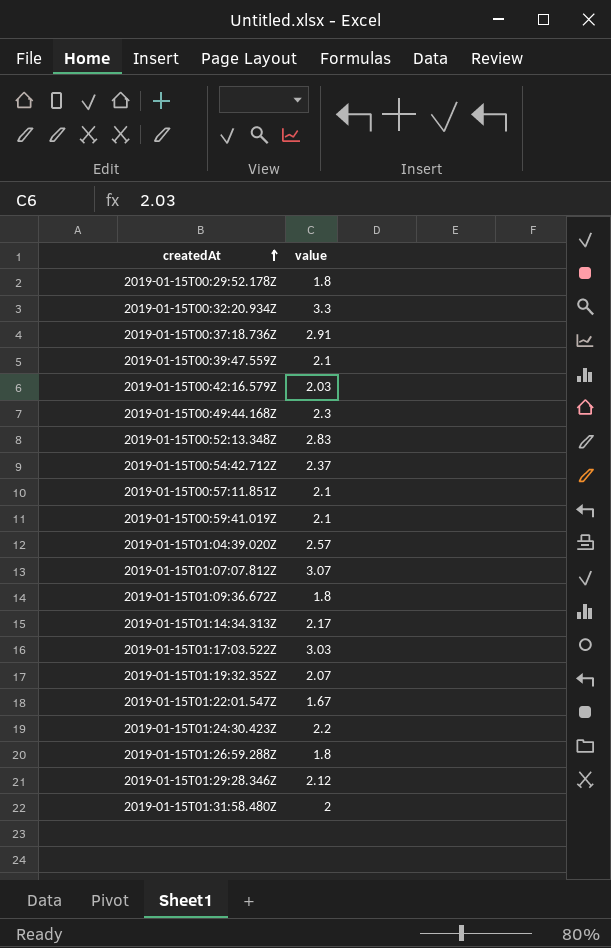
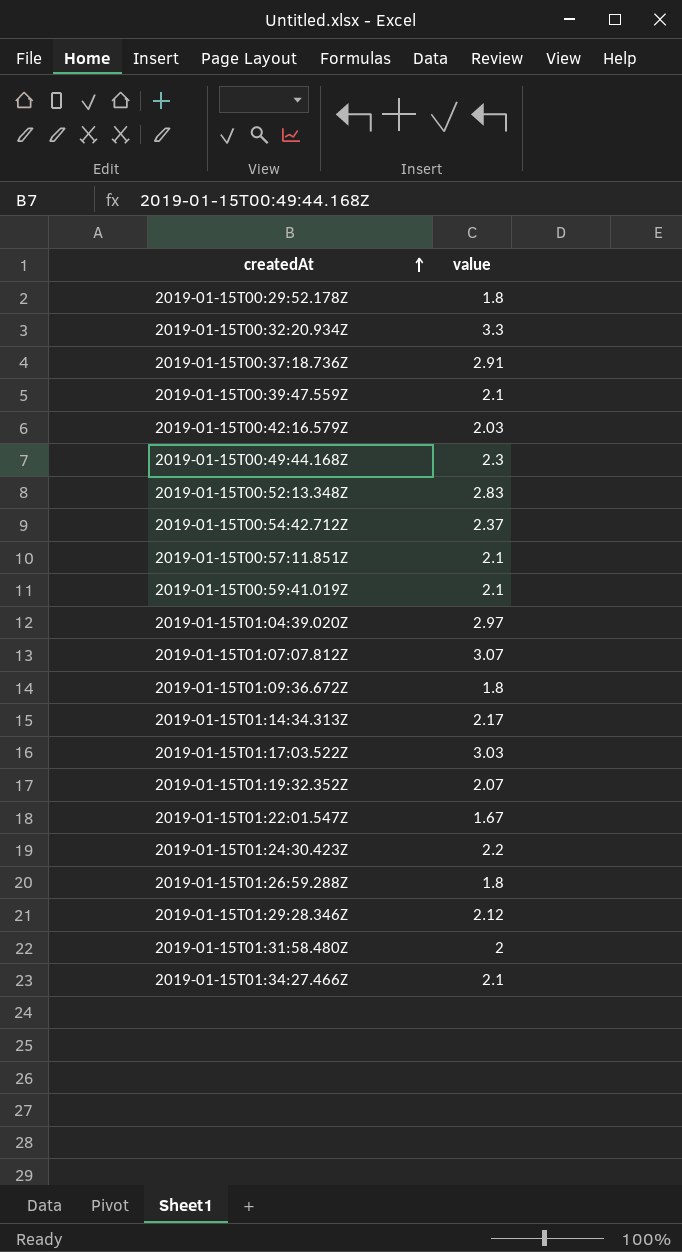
2019-01-15T01:04:39.020Z | value: 2.57 -> 2.97
row 2019-01-15T01:34:27.466Z: none -> 2.1

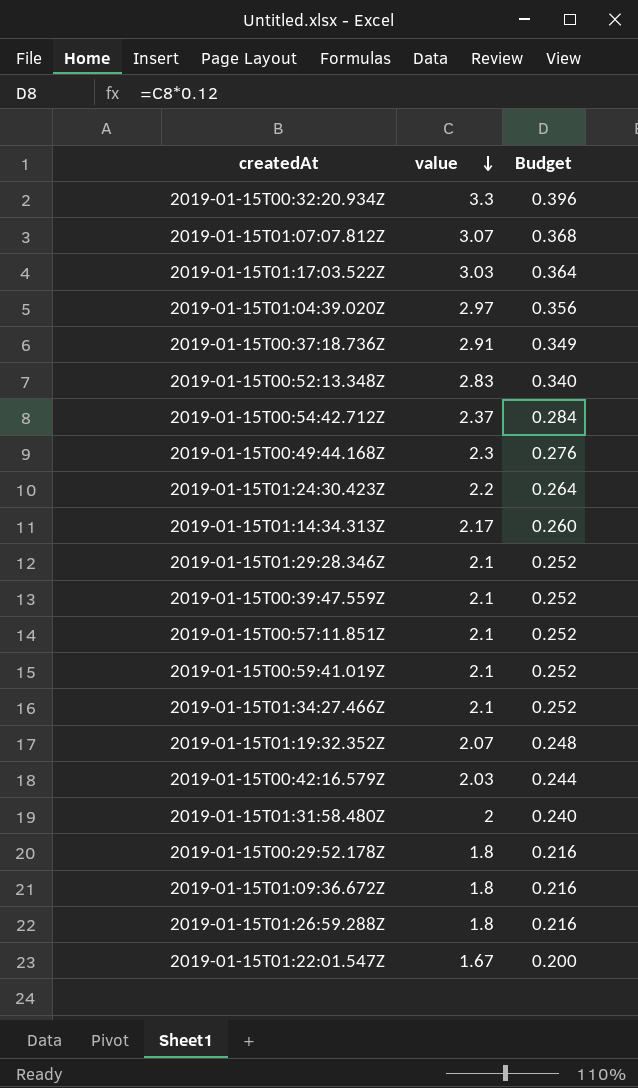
row order: createdAt ascending -> value descending
column Budget | formula: none -> [value] * 0.12
2019-01-15T01:29:28.346Z | value: 2.12 -> 2.1

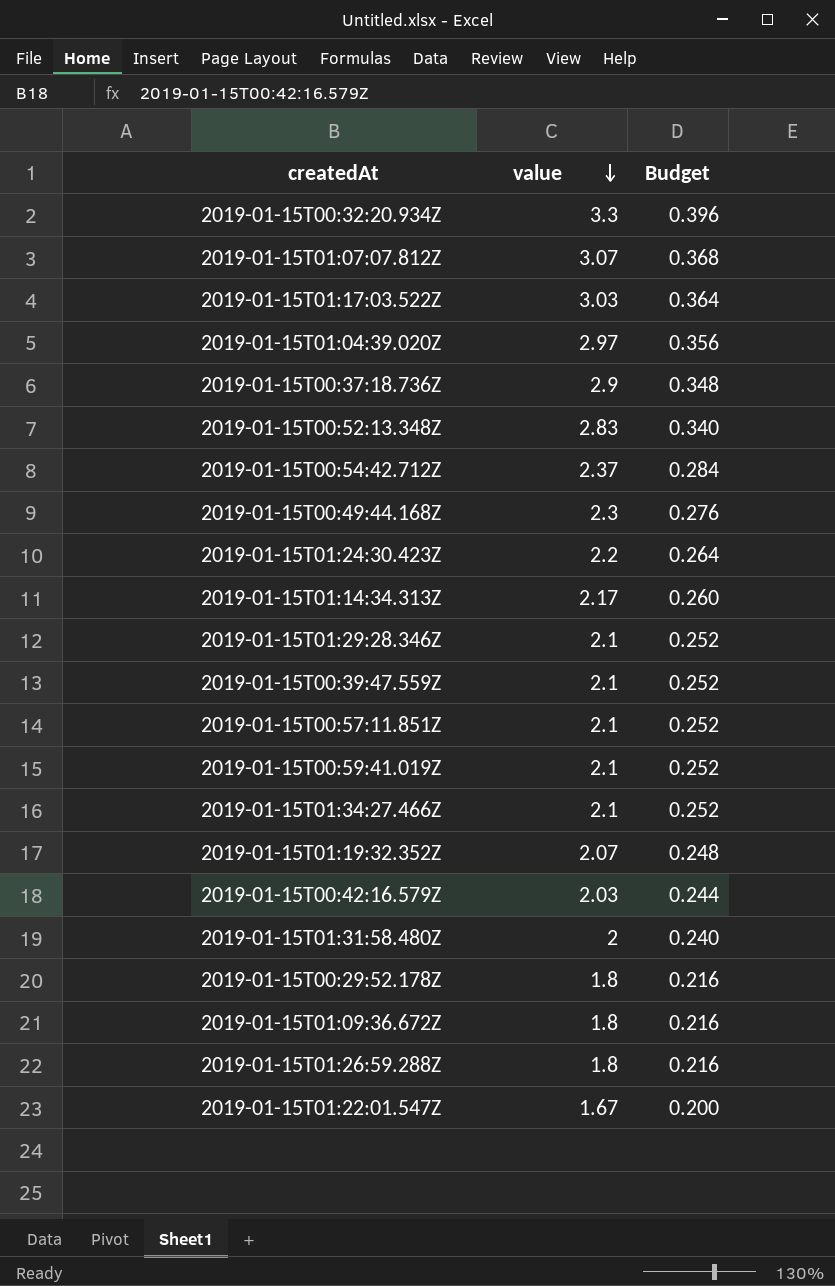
2019-01-15T00:37:18.736Z | value: 2.91 -> 2.9
2019-01-15T00:37:18.736Z | Budget: 0.349 -> 0.348

